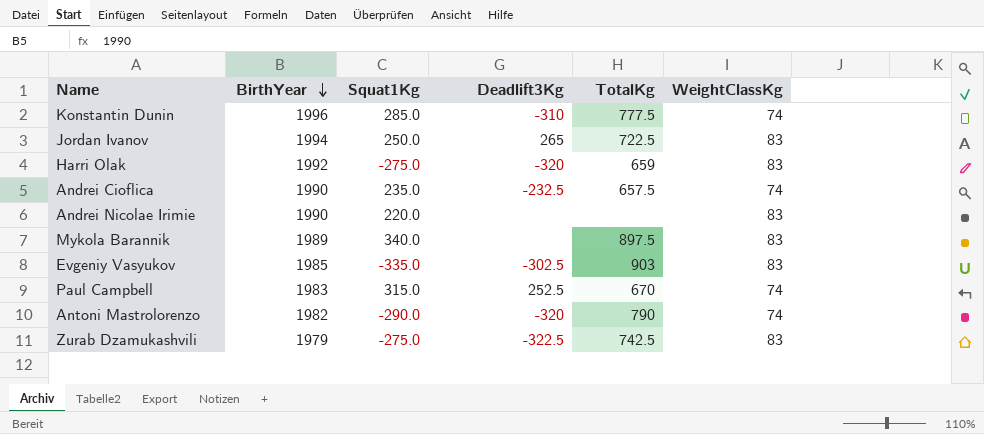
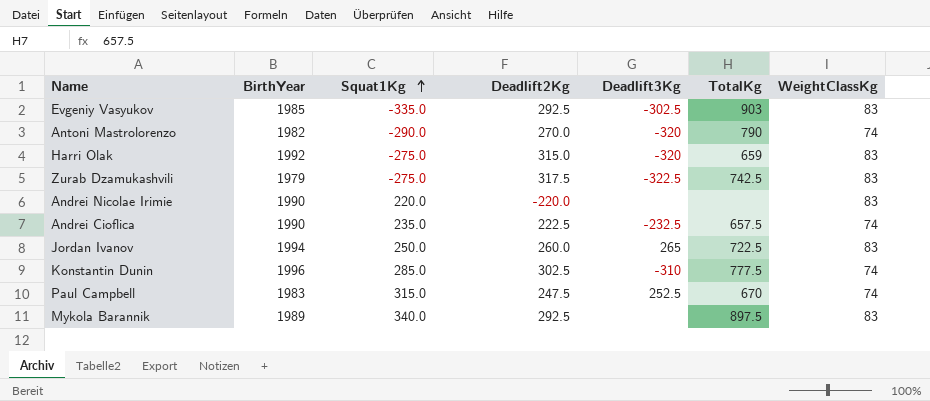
row order: BirthYear descending -> Squat1Kg ascending
column Deadlift2Kg | position: none -> 4

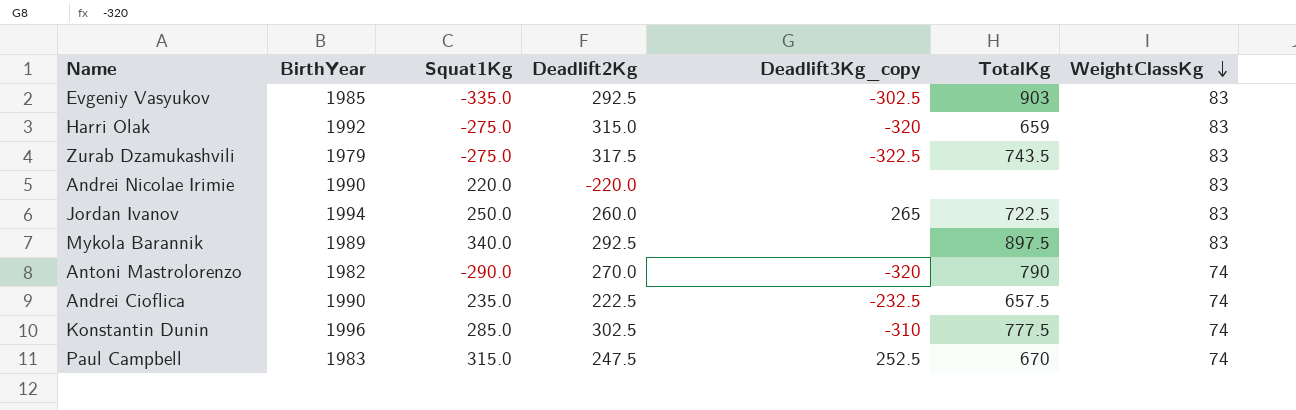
row order: Squat1Kg ascending -> WeightClassKg descending
column name: Deadlift3Kg -> Deadlift3Kg_copy
Zurab Dzamukashvili | TotalKg: 742.5 -> 743.5

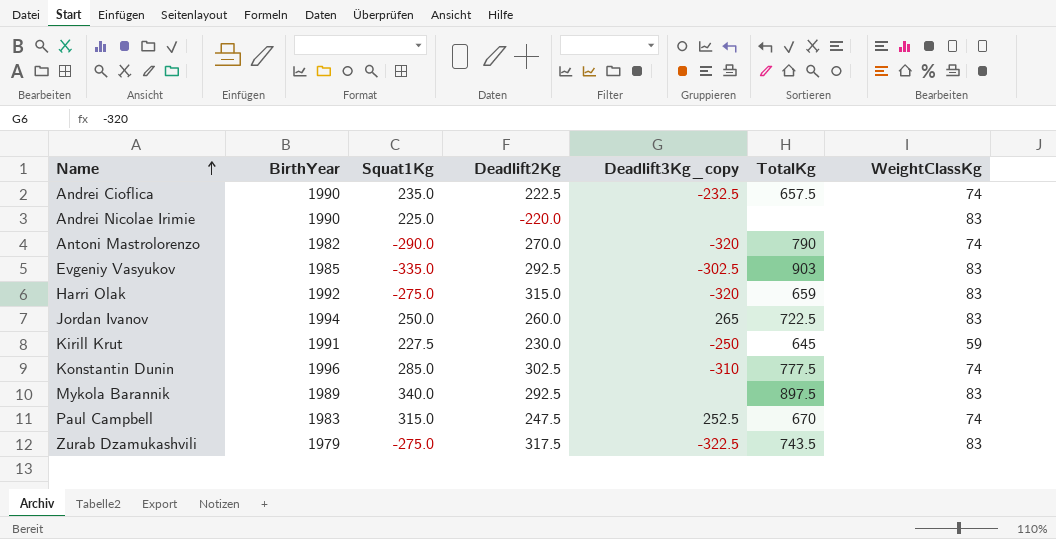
row order: WeightClassKg descending -> Name ascending
Andrei Nicolae Irimie | Squat1Kg: 220.0 -> 225.0
row Kirill Krut: none -> 1991 | 227.5 | 230.0 | -250 | 645 | 59

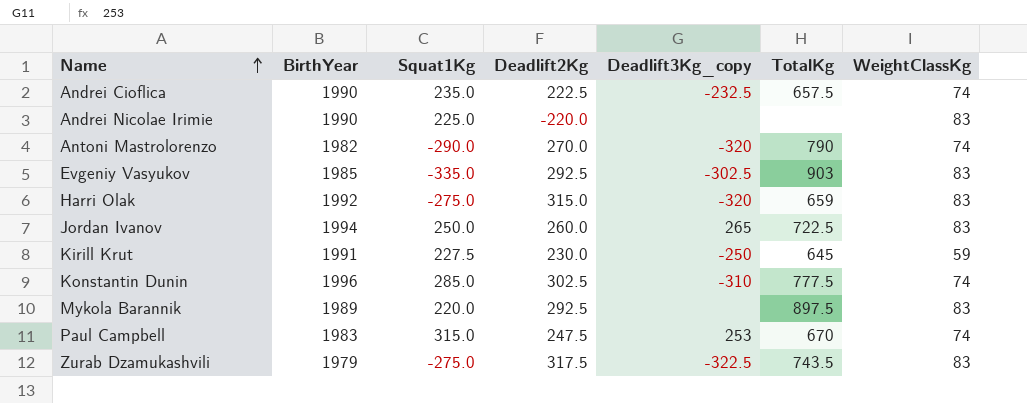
Mykola Barannik | Squat1Kg: 340.0 -> 220.0
Paul Campbell | Deadlift3Kg_copy: 252.5 -> 253

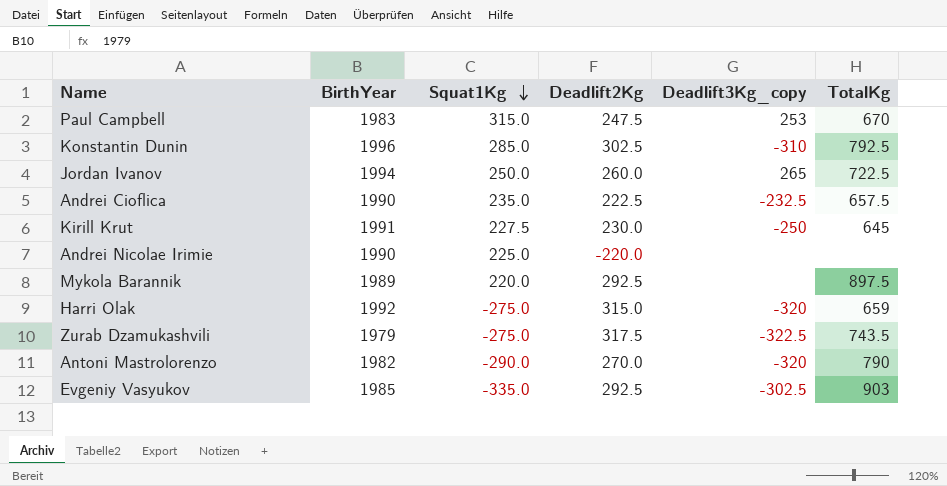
row order: Name ascending -> Squat1Kg descending
column WeightClassKg | position: 7 -> none
Konstantin Dunin | TotalKg: 777.5 -> 792.5

